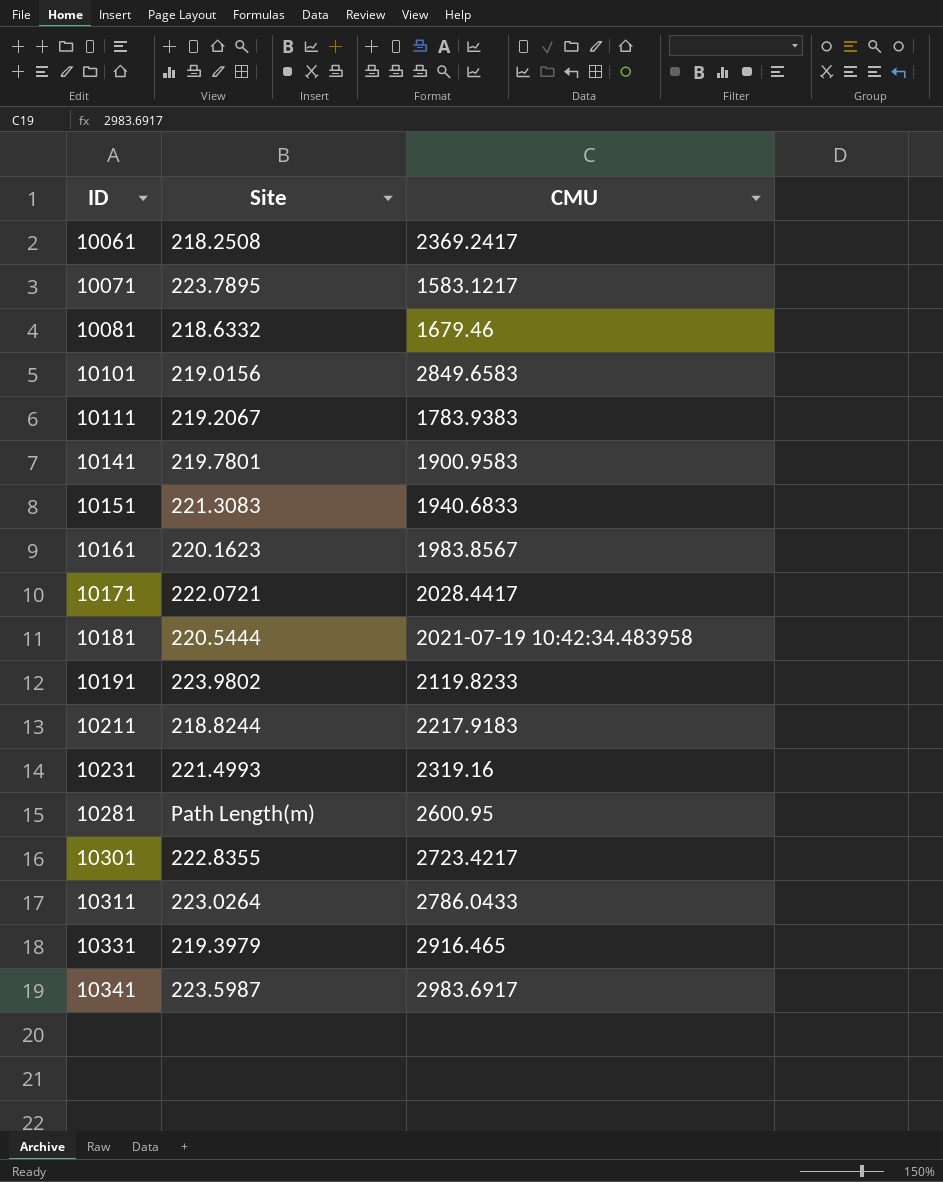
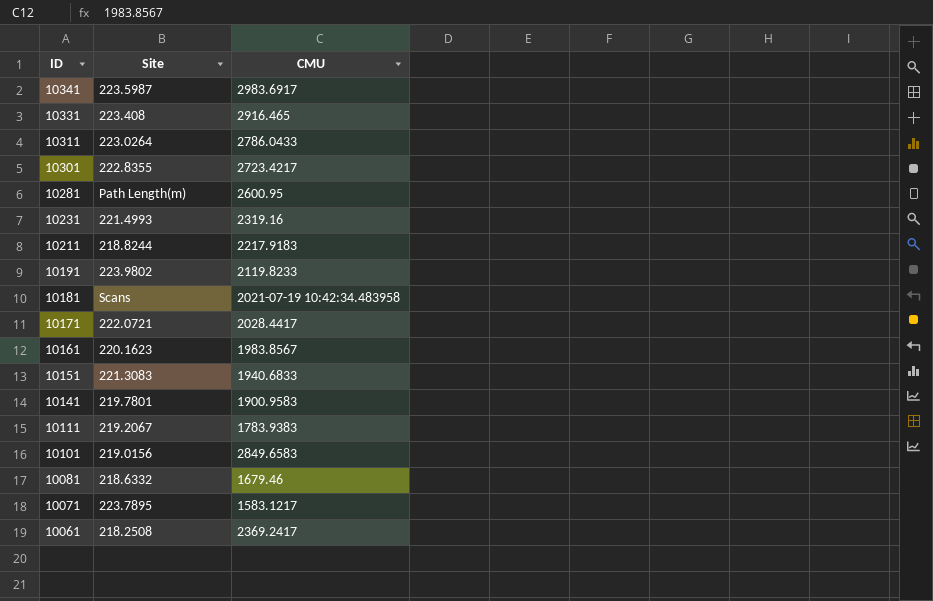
row order: ID ascending -> ID descending
10331 | Site: 219.3979 -> 223.408
10181 | Site: 220.5444 -> Scans

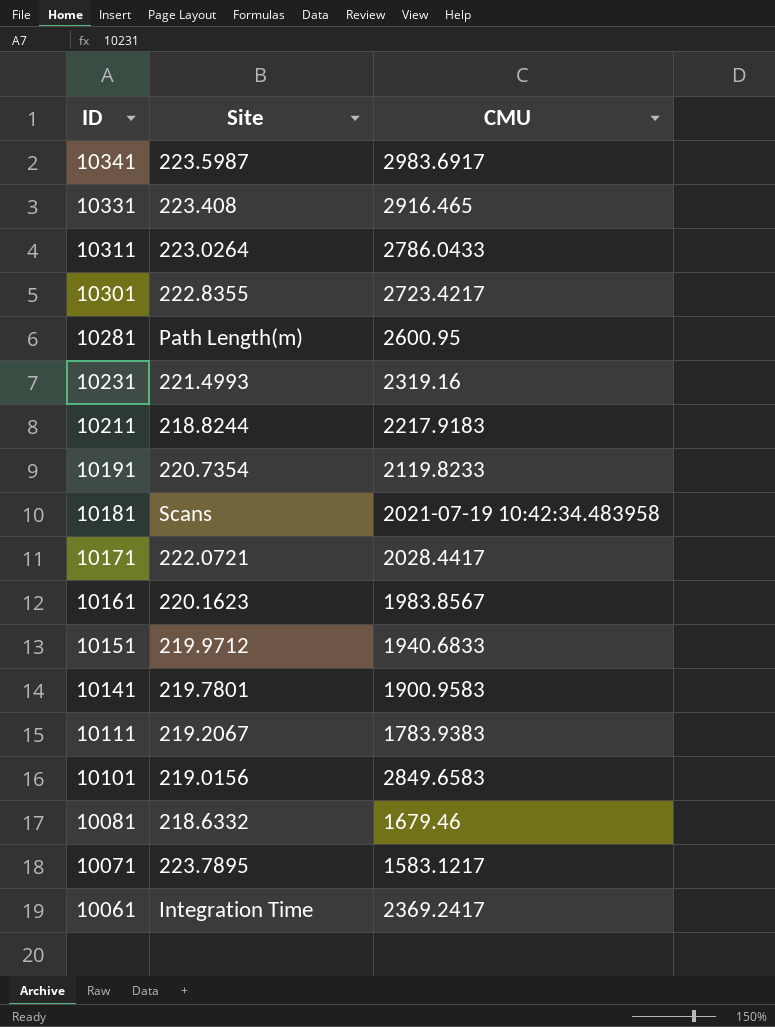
10191 | Site: 223.9802 -> 220.7354
10151 | Site: 221.3083 -> 219.9712
10061 | Site: 218.2508 -> Integration Time

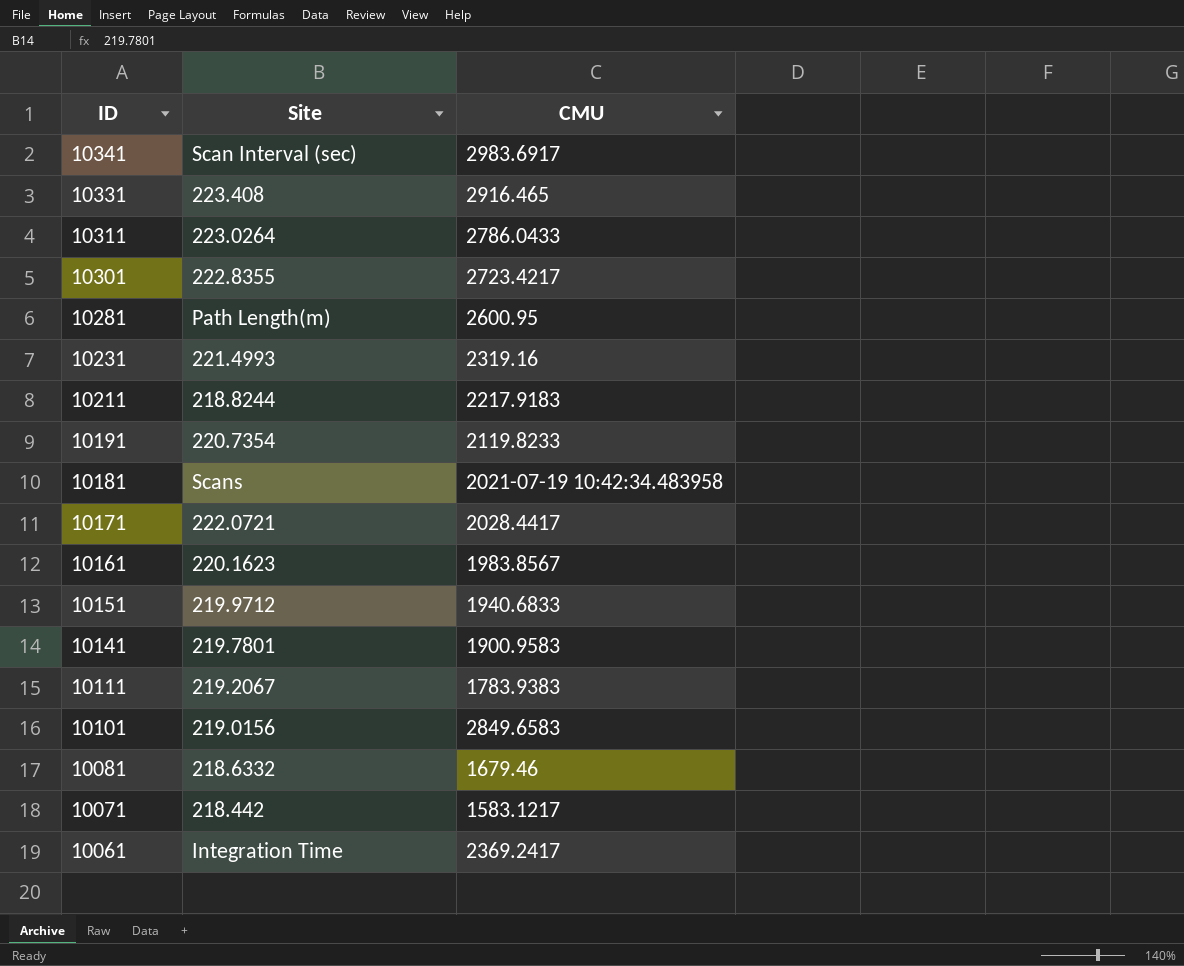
10341 | Site: 223.5987 -> Scan Interval (sec)
10071 | Site: 223.7895 -> 218.442

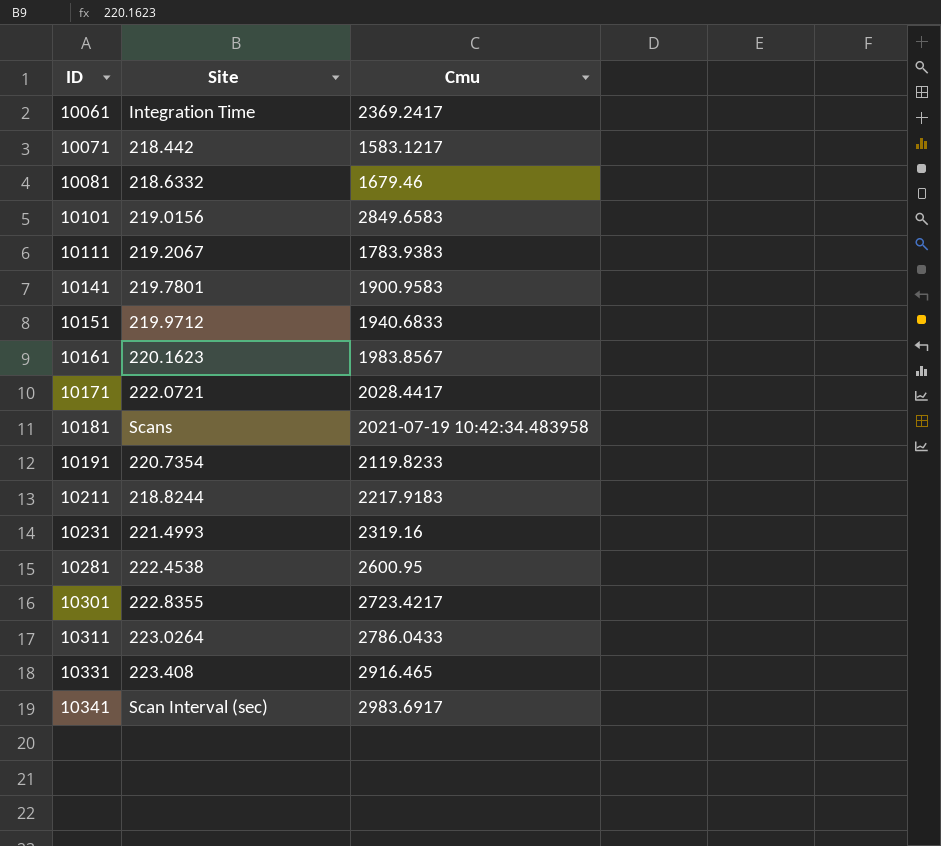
row order: ID descending -> ID ascending
column name: CMU -> Cmu
10281 | Site: Path Length(m) -> 222.4538

